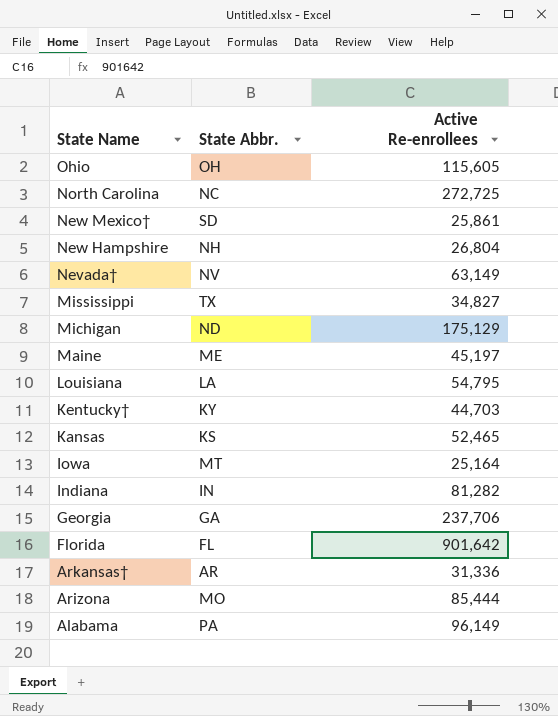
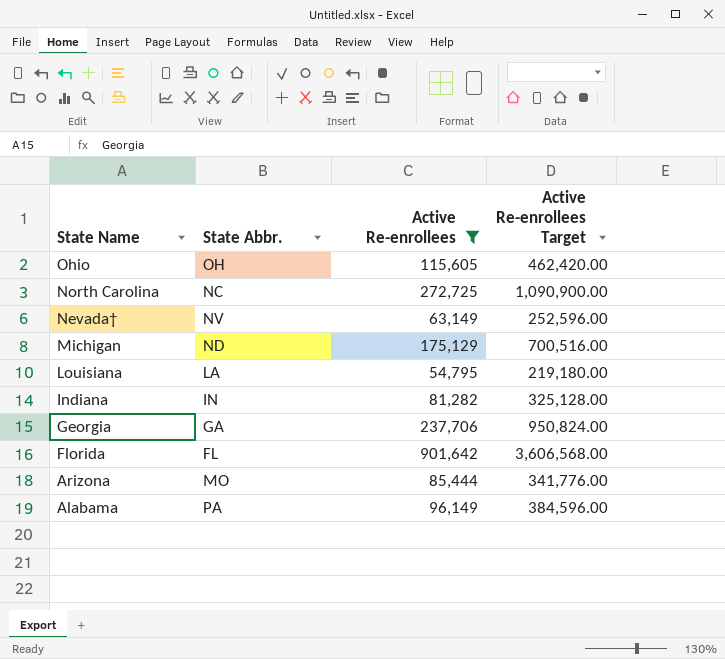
filter: none -> Active Re-enrollees >= 54,795
column Active Re-enrollees Target | formula: none -> [Active Re-enrollees] * 4

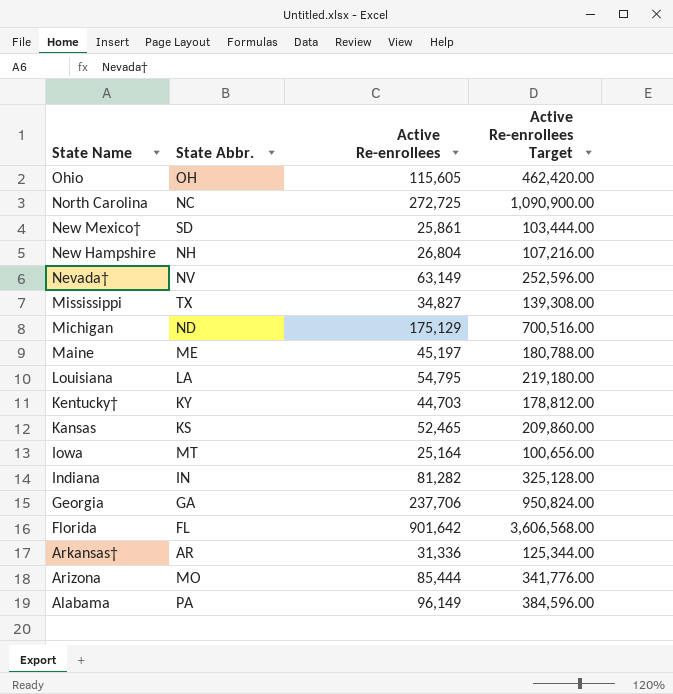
filter: Active Re-enrollees >= 54,795 -> none

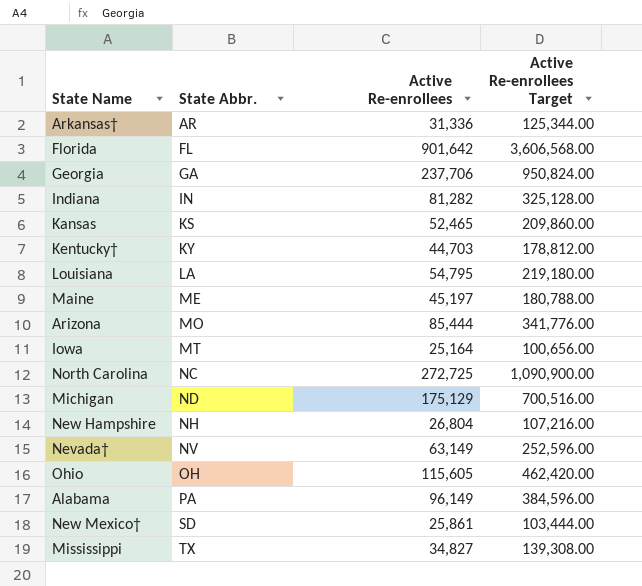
row order: State Name descending -> State Abbr. ascending

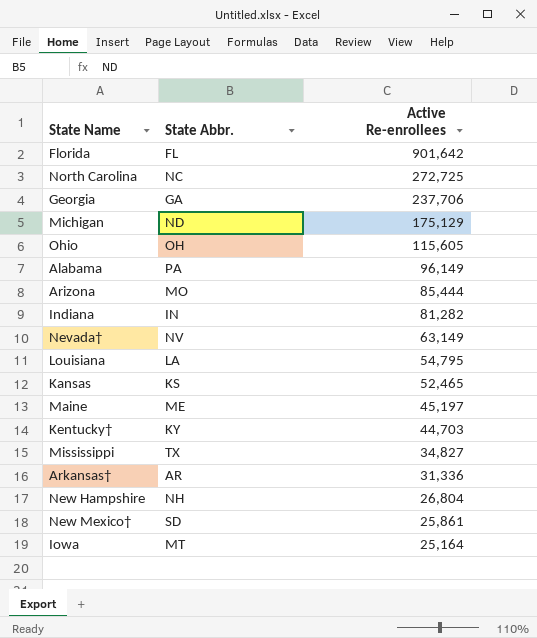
row order: State Abbr. ascending -> Active Re-enrollees descending
column Active Re-enrollees Target | formula: [Active Re-enrollees] * 4 -> none

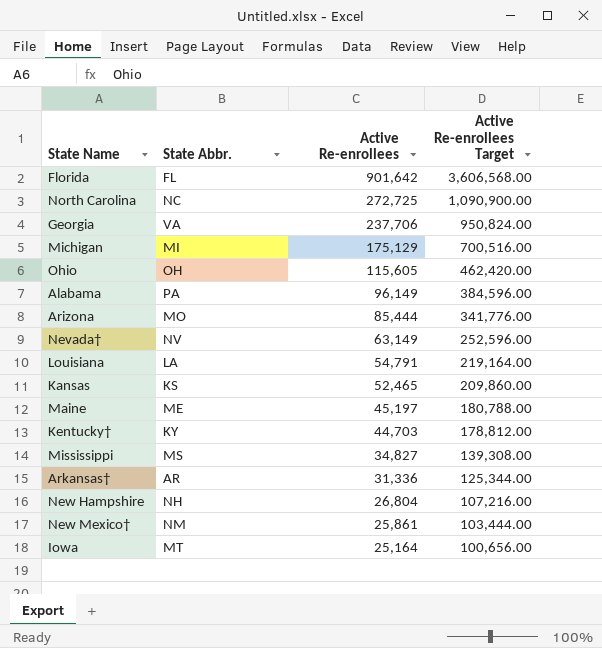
column Active Re-enrollees Target | formula: none -> [Active Re-enrollees] * 4
row Indiana: IN | 81,282 -> none
Georgia | State Abbr.: GA -> VA
Michigan | State Abbr.: ND -> MI
Louisiana | Active Re-enrollees: 54,795 -> 54,791
Mississippi | State Abbr.: TX -> MS
New Mexico† | State Abbr.: SD -> NM

